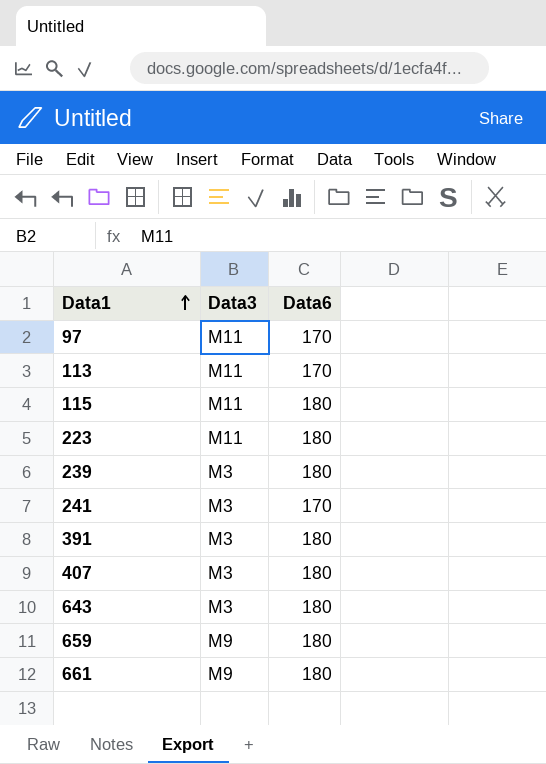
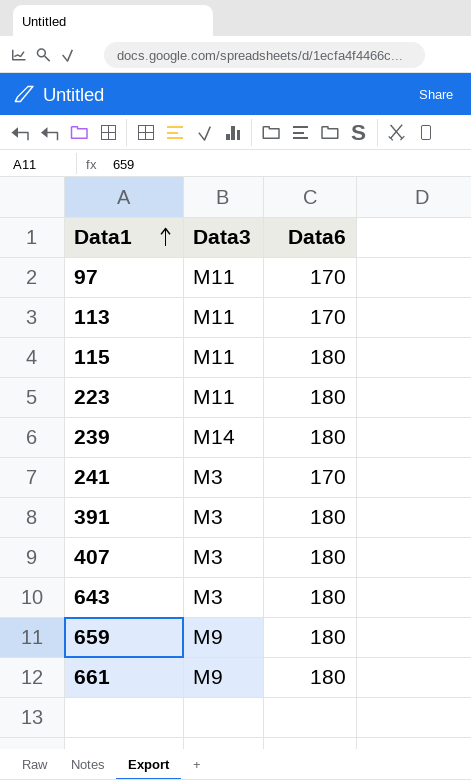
239 | Data3: M3 -> M14

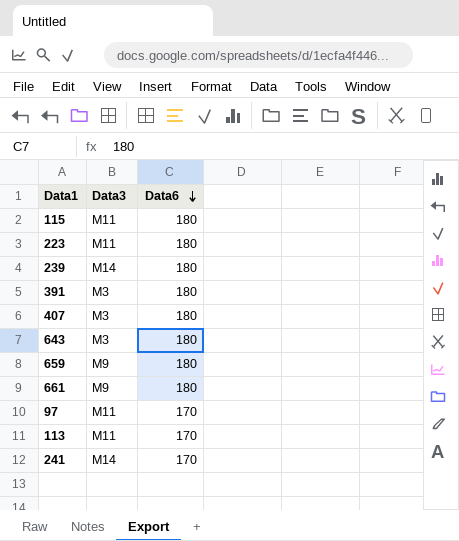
row order: Data1 ascending -> Data6 descending
241 | Data3: M3 -> M14

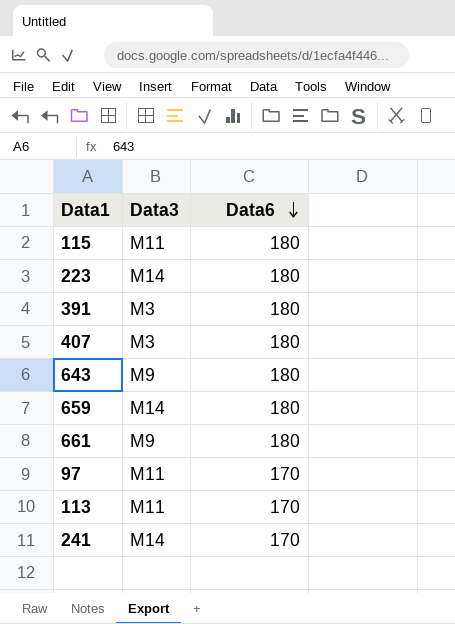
row 239: M14 | 180 -> none
223 | Data3: M11 -> M14
643 | Data3: M3 -> M9
659 | Data3: M9 -> M14

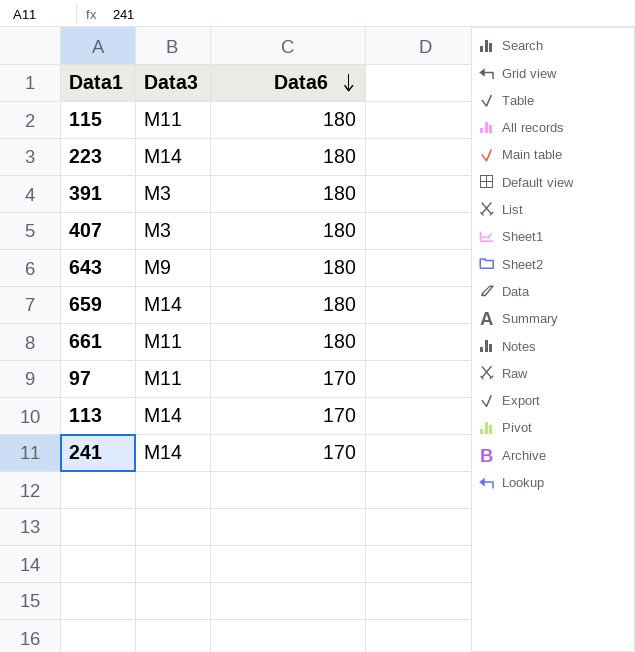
661 | Data3: M9 -> M11
113 | Data3: M11 -> M14

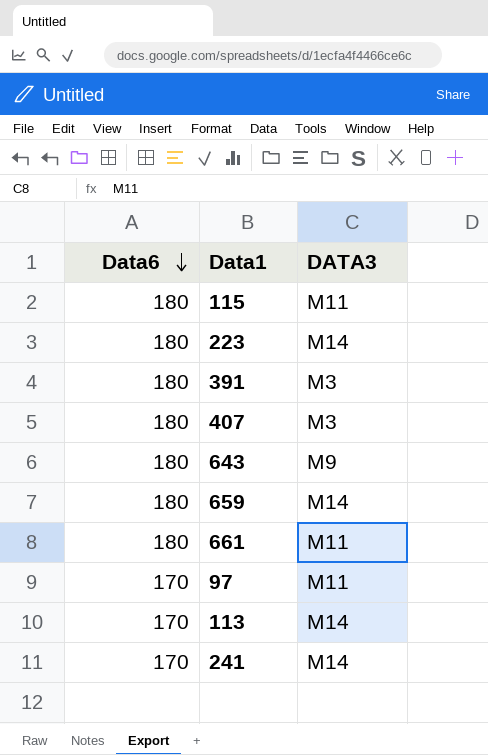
column Data6 | position: 3 -> 1
column name: Data3 -> DATA3

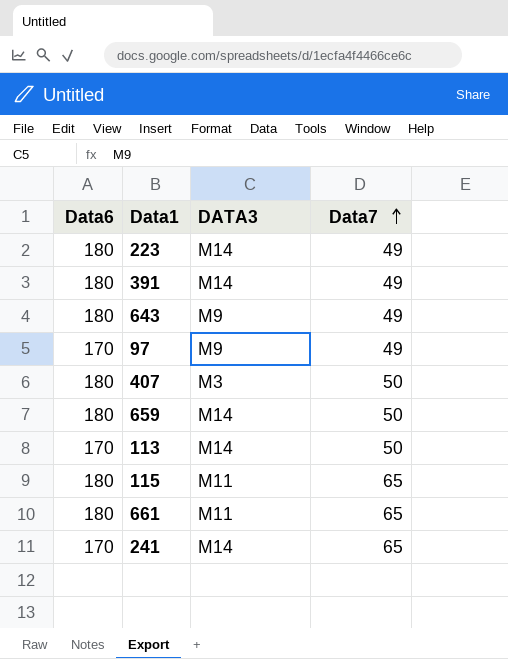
row order: Data6 descending -> Data7 ascending
column Data7 | position: none -> 4
391 | DATA3: M3 -> M14
97 | DATA3: M11 -> M9

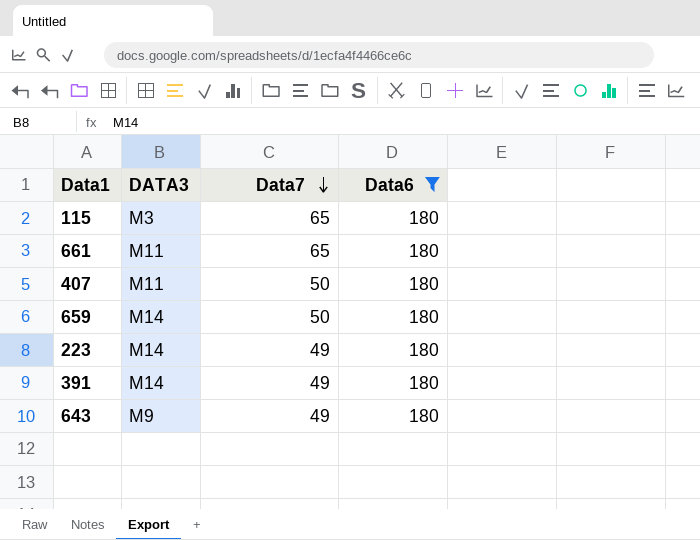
filter: none -> Data6 = 180
row order: Data7 ascending -> Data7 descending
column Data6 | position: 1 -> 4
115 | DATA3: M11 -> M3
407 | DATA3: M3 -> M11

